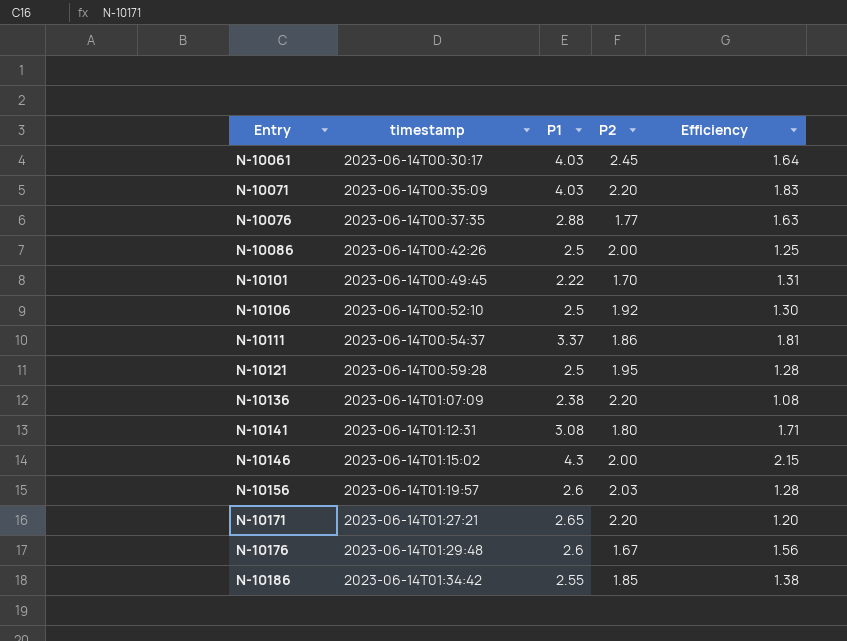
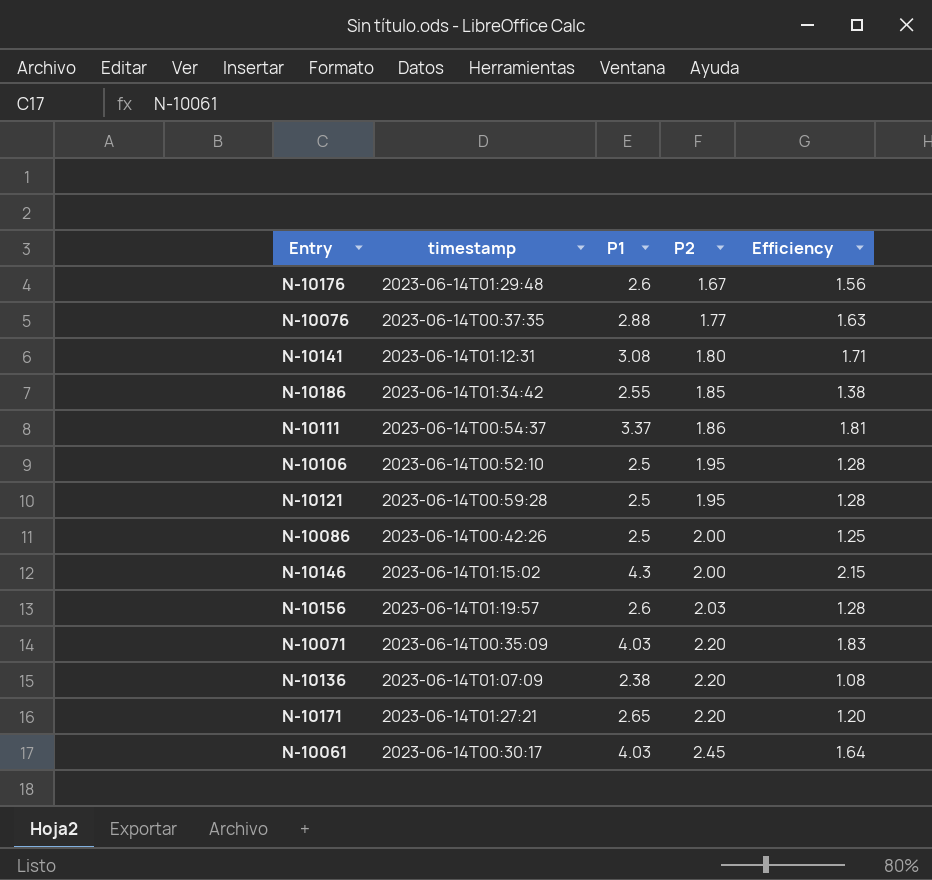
row order: Entry ascending -> P2 ascending
row N-10101: 2023-06-14T00:49:45 | 2.22 | 1.70 | 1.31 -> none
N-10106 | P2: 1.92 -> 1.95
N-10106 | Efficiency: 1.30 -> 1.28

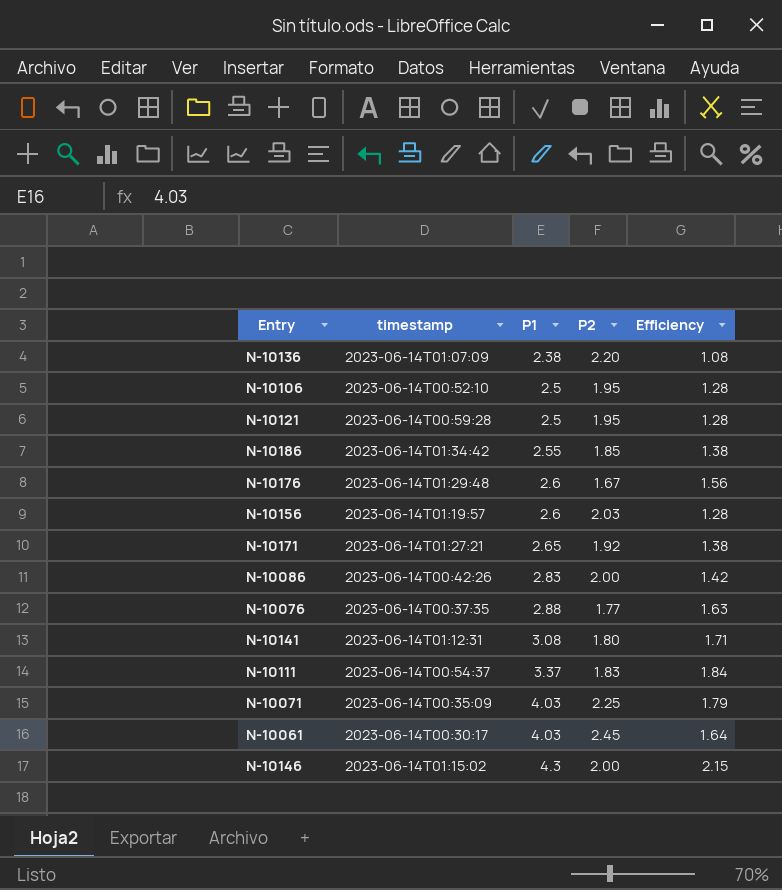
row order: P2 ascending -> P1 ascending
N-10171 | P2: 2.20 -> 1.92
N-10171 | Efficiency: 1.20 -> 1.38
N-10086 | P1: 2.5 -> 2.83
N-10086 | Efficiency: 1.25 -> 1.42
N-10111 | P2: 1.86 -> 1.83
N-10111 | Efficiency: 1.81 -> 1.84
N-10071 | P2: 2.20 -> 2.25
N-10071 | Efficiency: 1.83 -> 1.79

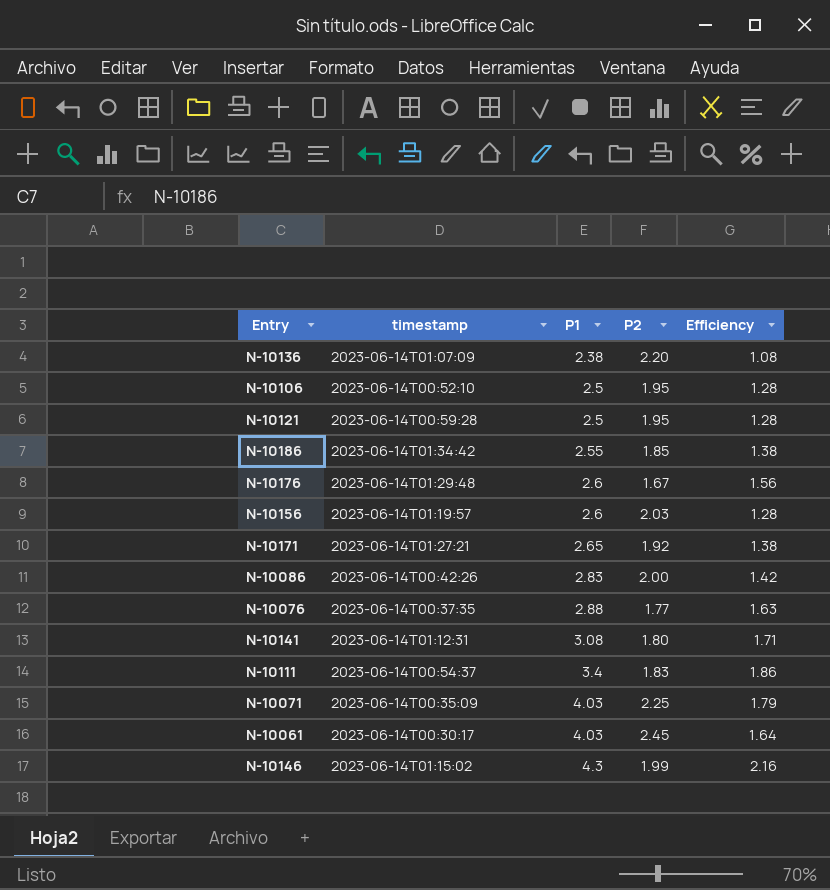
N-10111 | P1: 3.37 -> 3.4
N-10111 | Efficiency: 1.84 -> 1.86
N-10146 | P2: 2.00 -> 1.99
N-10146 | Efficiency: 2.15 -> 2.16

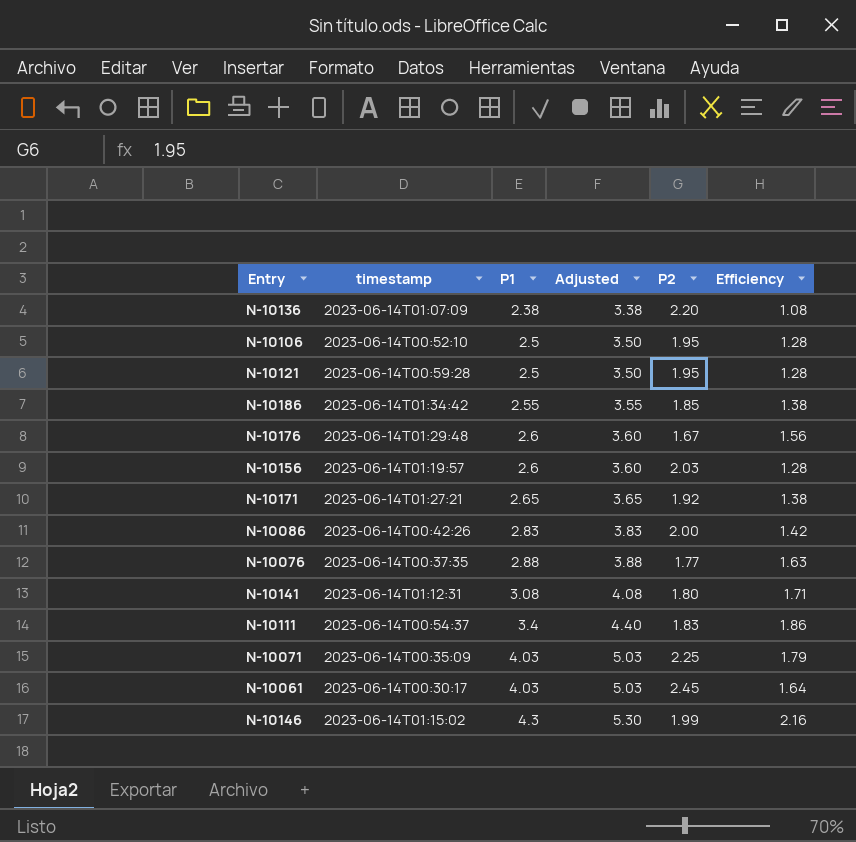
column Adjusted | formula: none -> [P1] + 1

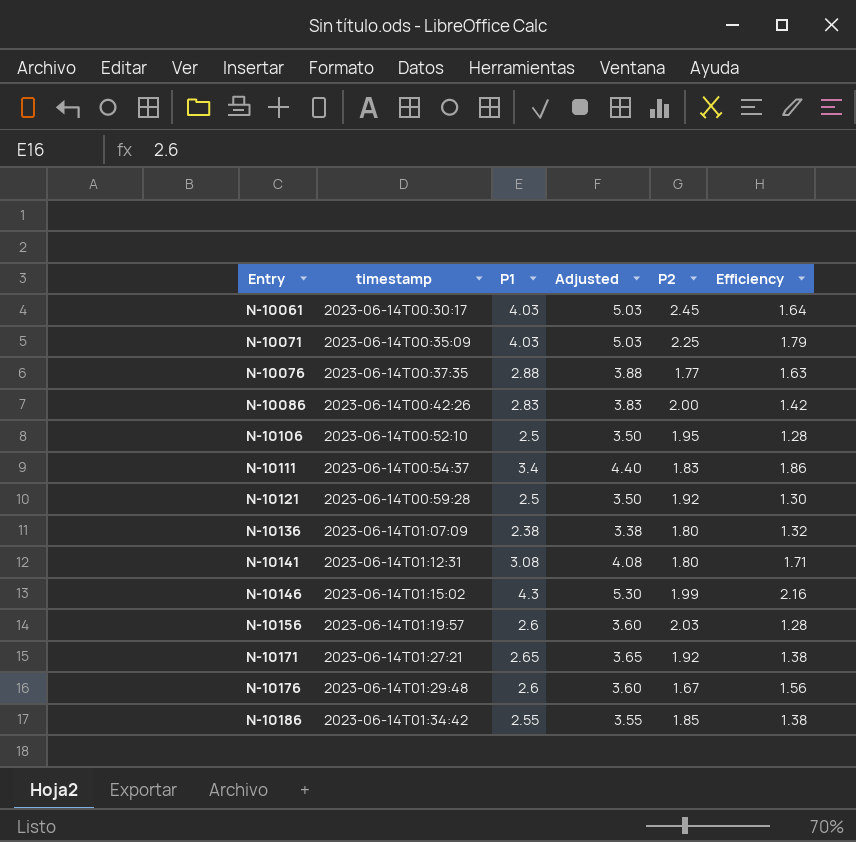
row order: P1 ascending -> Entry ascending
N-10121 | P2: 1.95 -> 1.92
N-10121 | Efficiency: 1.28 -> 1.30
N-10136 | P2: 2.20 -> 1.80
N-10136 | Efficiency: 1.08 -> 1.32

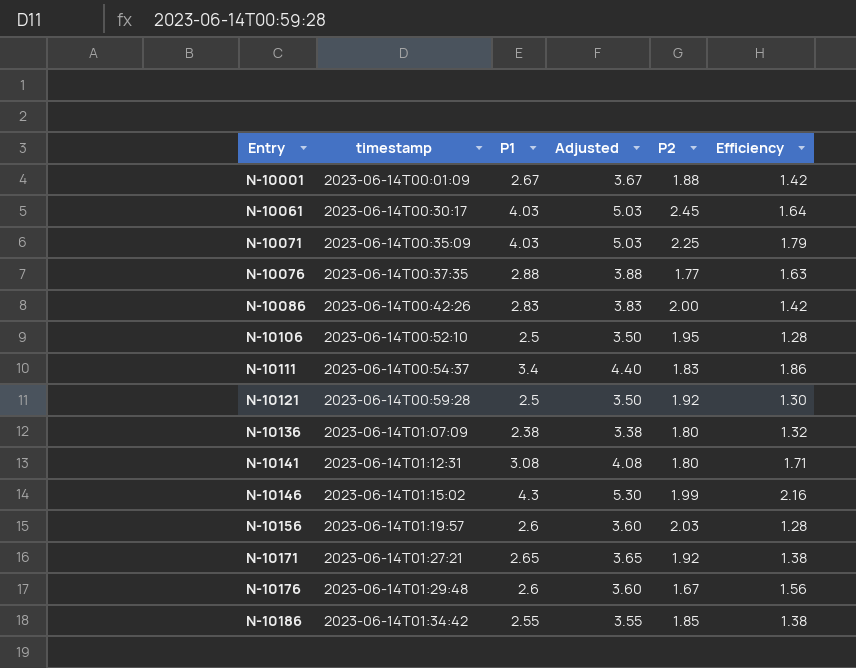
row N-10001: none -> 2023-06-14T00:01:09 | 2.67 | 3.67 | 1.88 | 1.42

